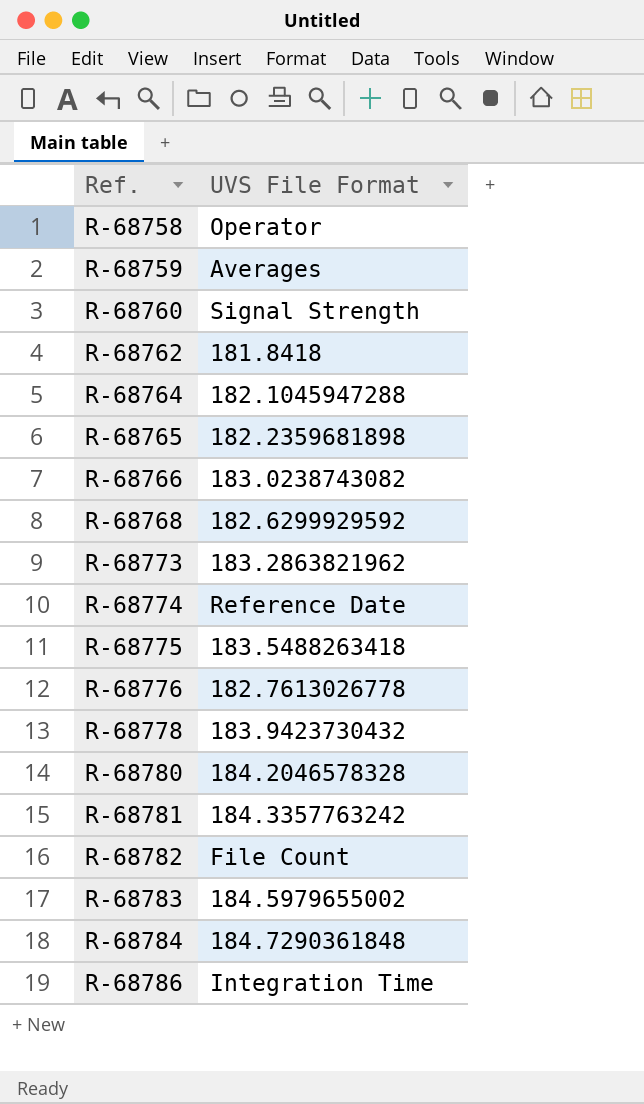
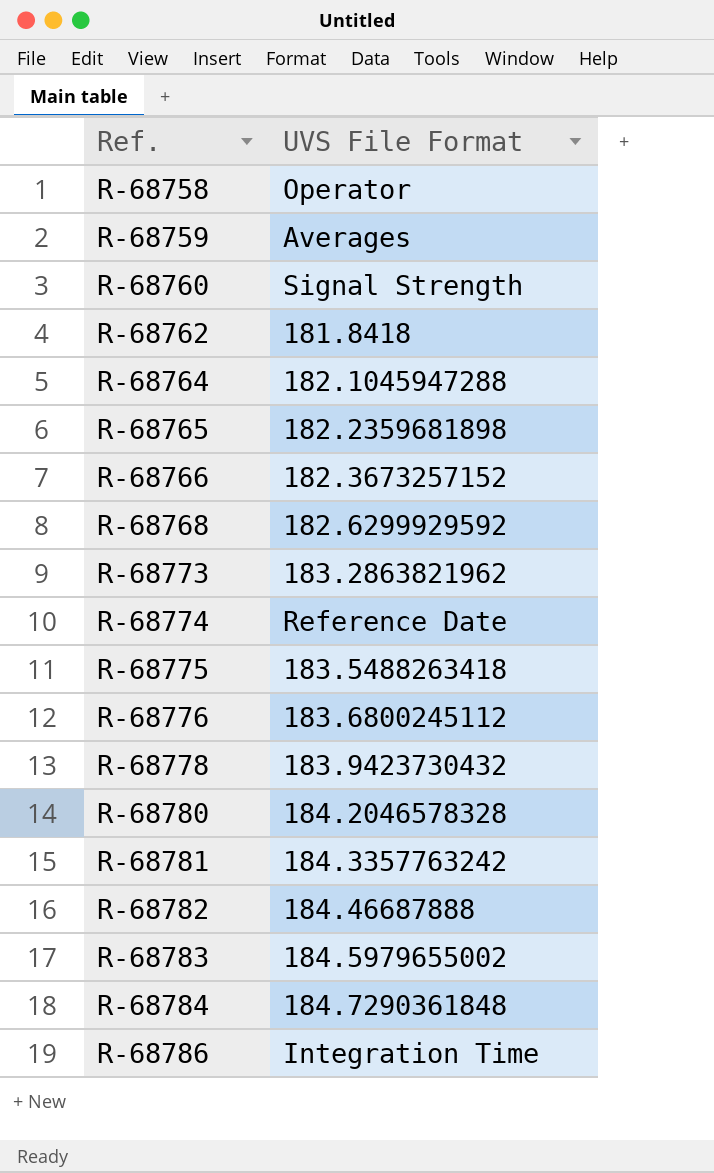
R-68766 | UVS File Format: 183.0238743082 -> 182.3673257152
R-68776 | UVS File Format: 182.7613026778 -> 183.6800245112
R-68782 | UVS File Format: File Count -> 184.46687888

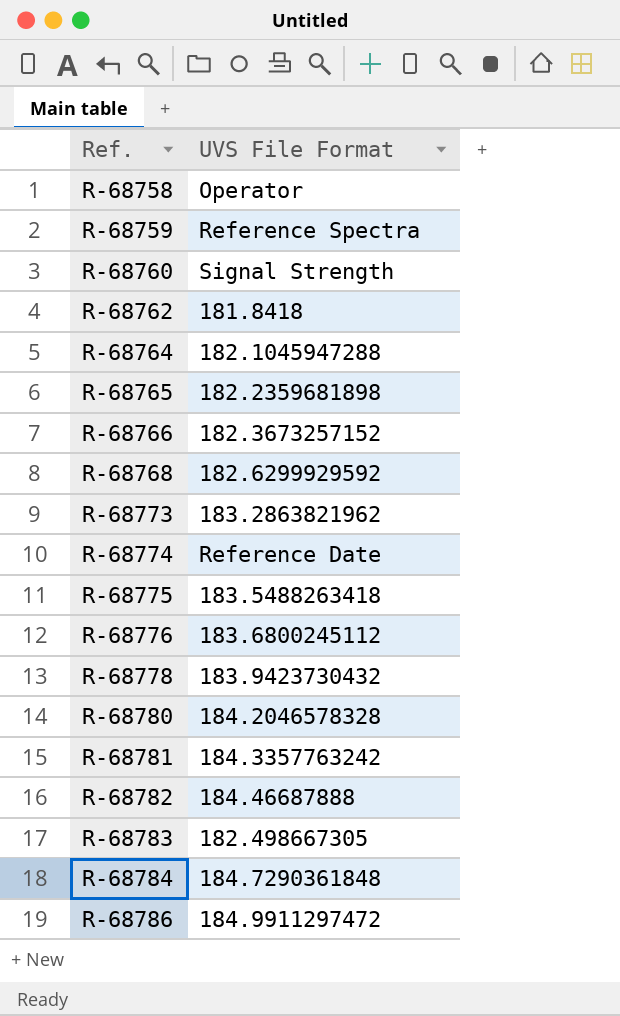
R-68759 | UVS File Format: Averages -> Reference Spectra
R-68783 | UVS File Format: 184.5979655002 -> 182.498667305
R-68786 | UVS File Format: Integration Time -> 184.9911297472

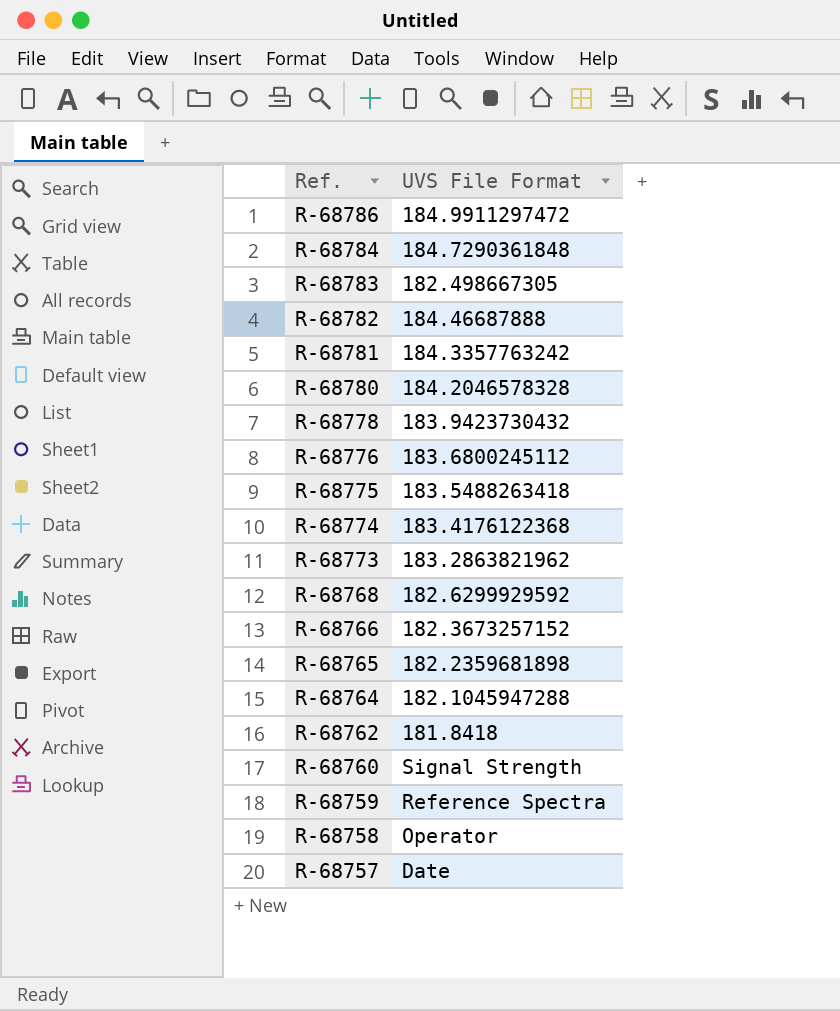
row order: Ref. ascending -> Ref. descending
R-68774 | UVS File Format: Reference Date -> 183.4176122368
row R-68757: none -> Date

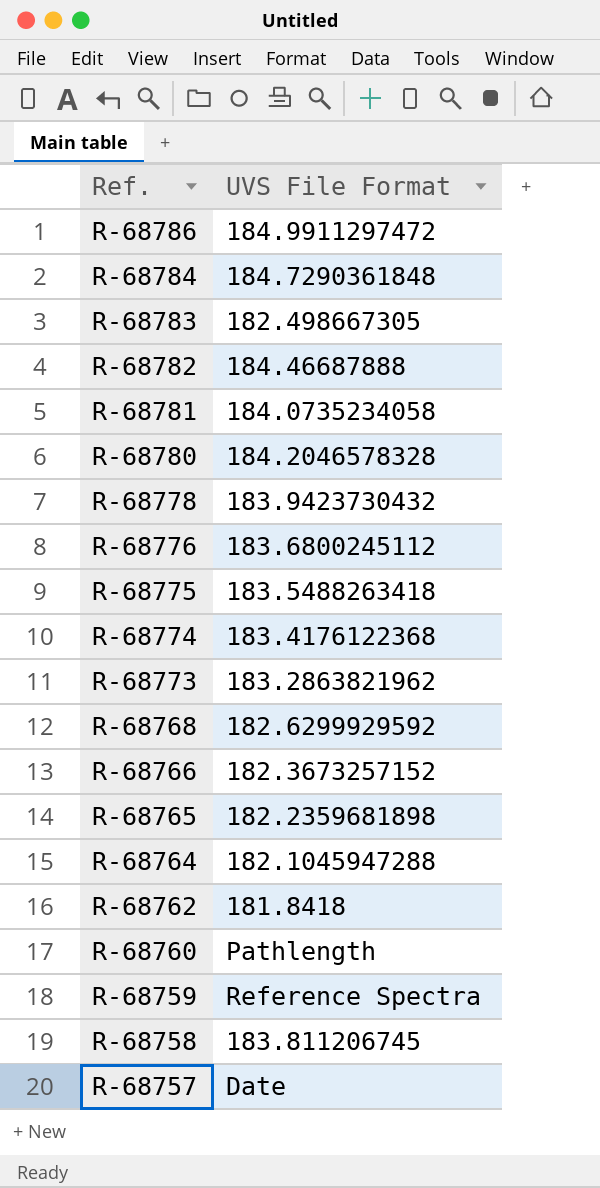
R-68781 | UVS File Format: 184.3357763242 -> 184.0735234058
R-68760 | UVS File Format: Signal Strength -> Pathlength
R-68758 | UVS File Format: Operator -> 183.811206745

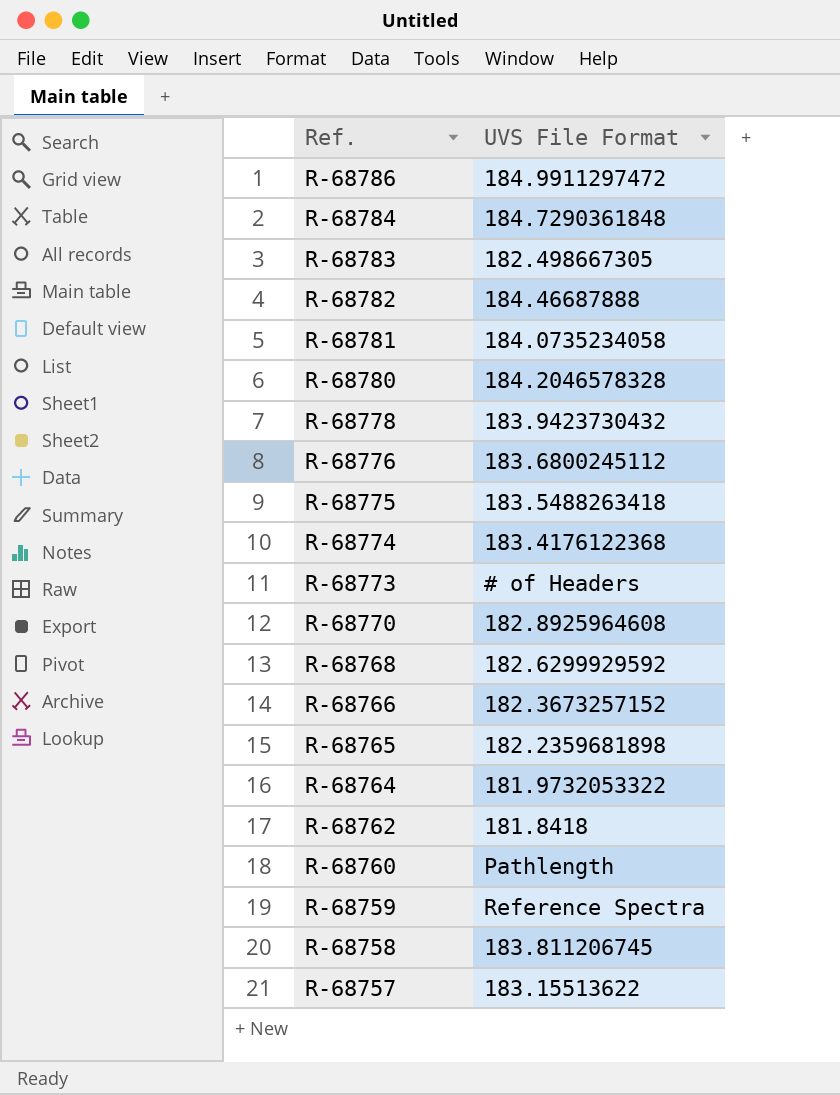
R-68773 | UVS File Format: 183.2863821962 -> # of Headers
row R-68770: none -> 182.8925964608
R-68764 | UVS File Format: 182.1045947288 -> 181.9732053322
R-68757 | UVS File Format: Date -> 183.15513622

